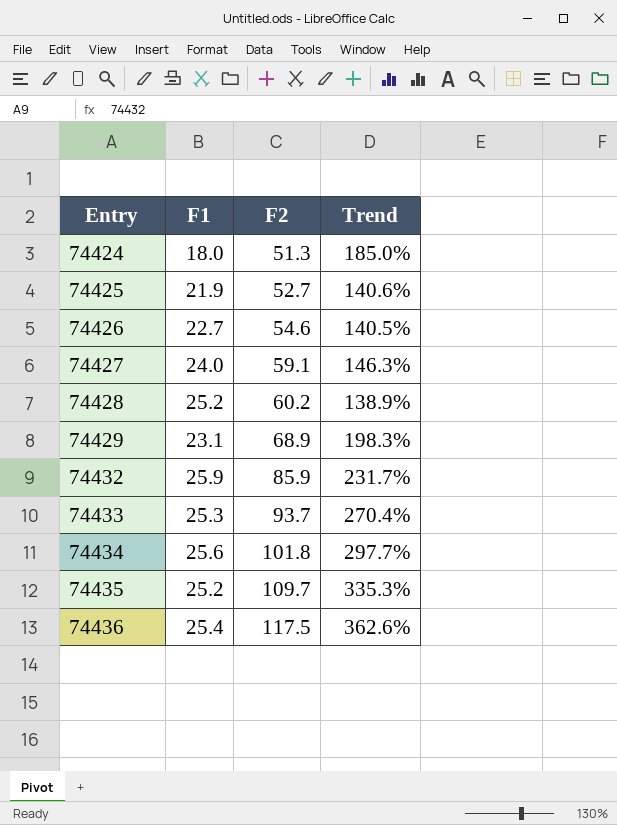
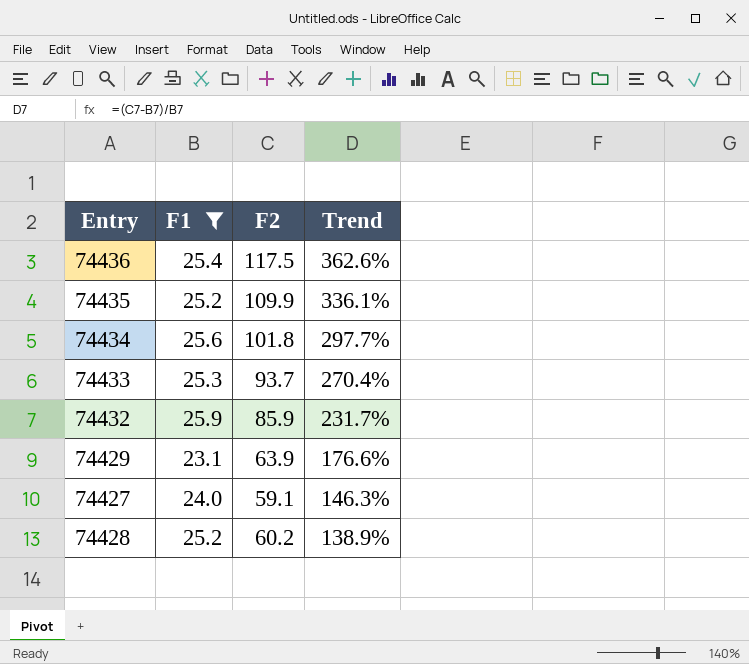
filter: none -> F1 >= 23.1
row order: Entry ascending -> Trend descending
74435 | F2: 109.7 -> 109.9
74435 | Trend: 335.3% -> 336.1%
74429 | F2: 68.9 -> 63.9
74429 | Trend: 198.3% -> 176.6%

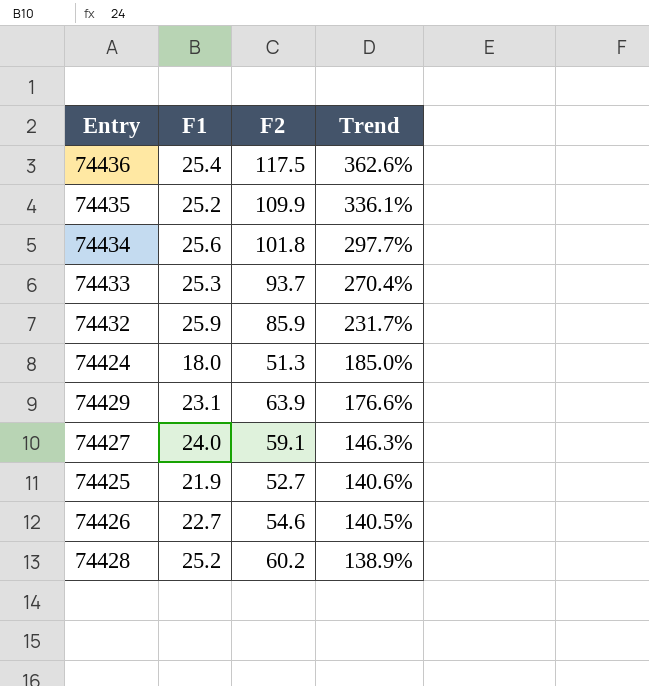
filter: F1 >= 23.1 -> none

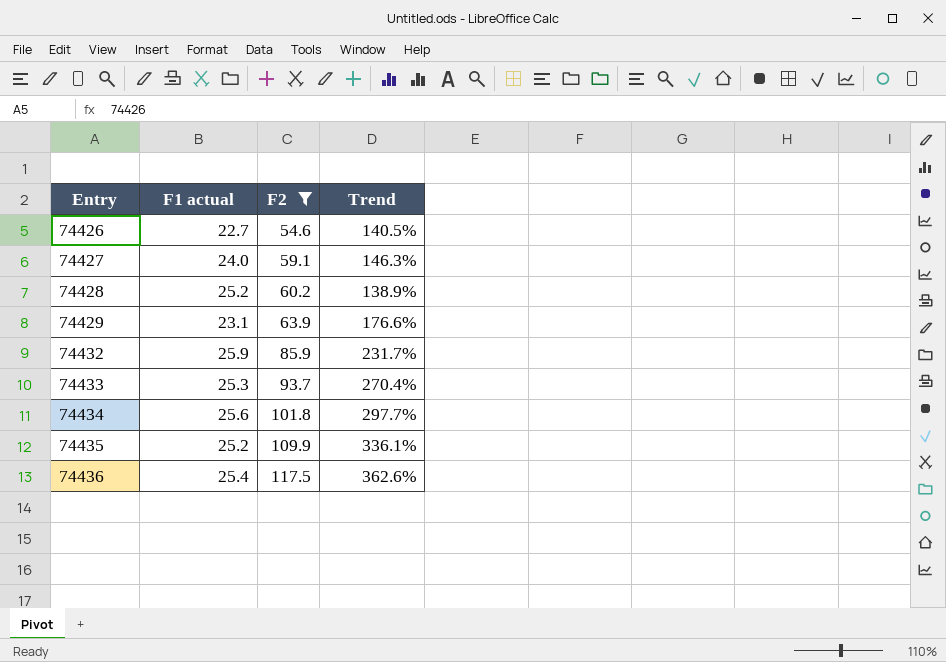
filter: none -> F2 >= 54.6
row order: Trend descending -> Entry ascending
column name: F1 -> F1 actual

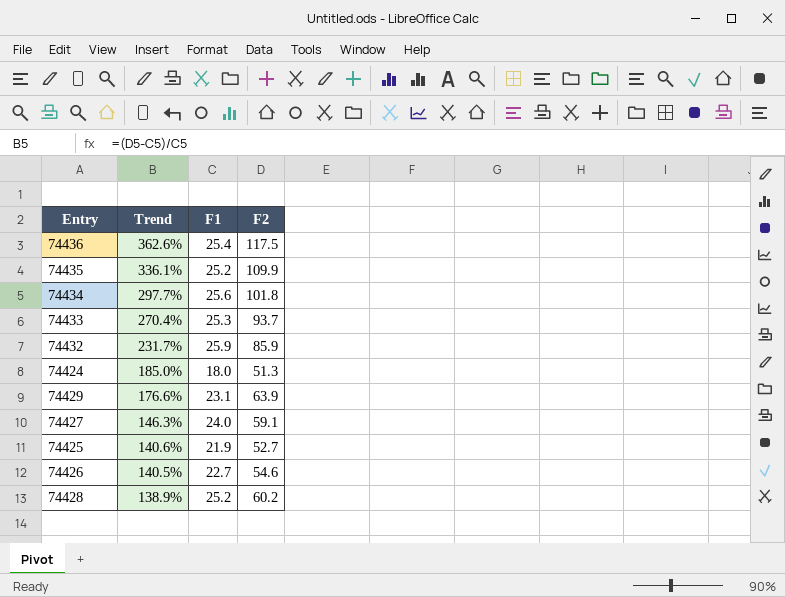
filter: F2 >= 54.6 -> none
row order: Entry ascending -> Trend descending
column Trend | position: 4 -> 2
column name: F1 actual -> F1

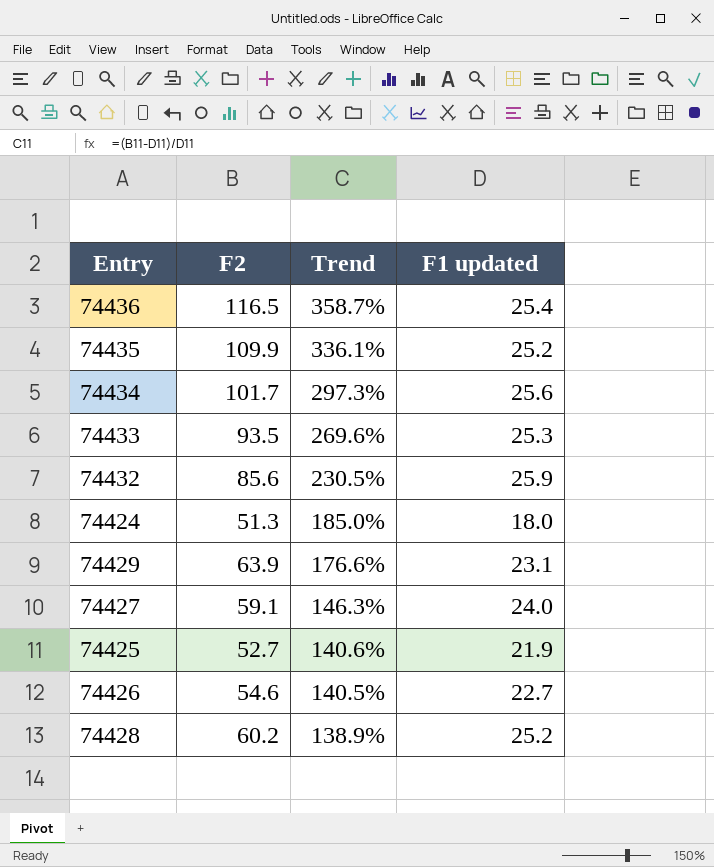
column F2 | position: 4 -> 2
column name: F1 -> F1 updated
74436 | F2: 117.5 -> 116.5
74436 | Trend: 362.6% -> 358.7%
74434 | F2: 101.8 -> 101.7
74434 | Trend: 297.7% -> 297.3%
74433 | F2: 93.7 -> 93.5
74433 | Trend: 270.4% -> 269.6%
74432 | F2: 85.9 -> 85.6
74432 | Trend: 231.7% -> 230.5%

